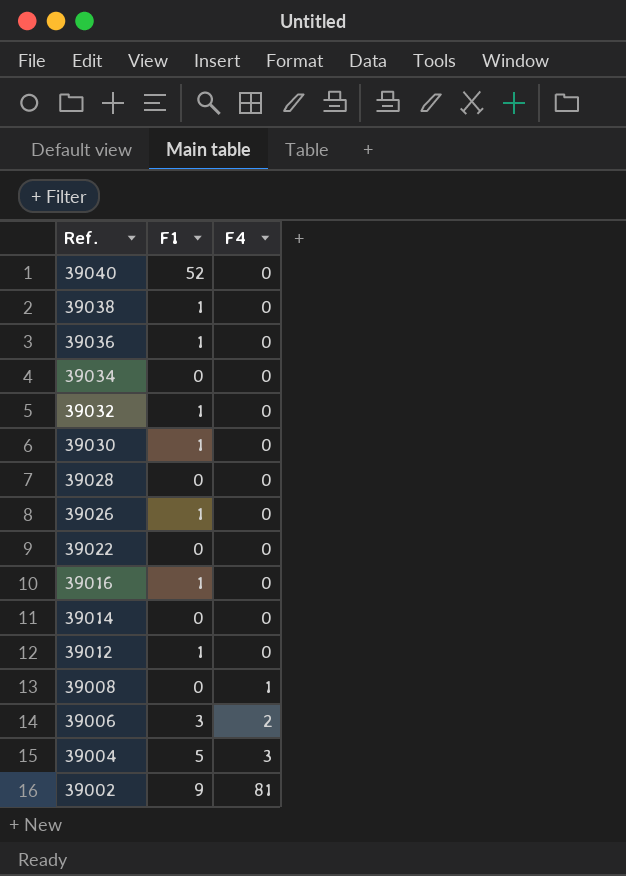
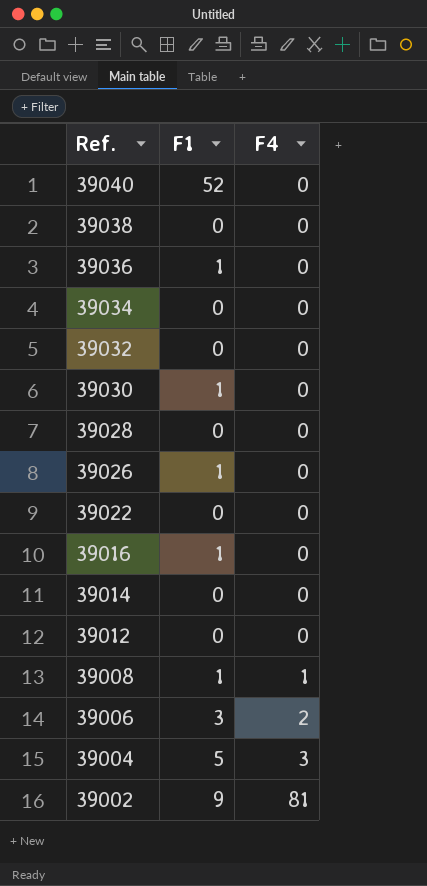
39038 | F1: 1 -> 0
39032 | F1: 1 -> 0
39012 | F1: 1 -> 0
39008 | F1: 0 -> 1

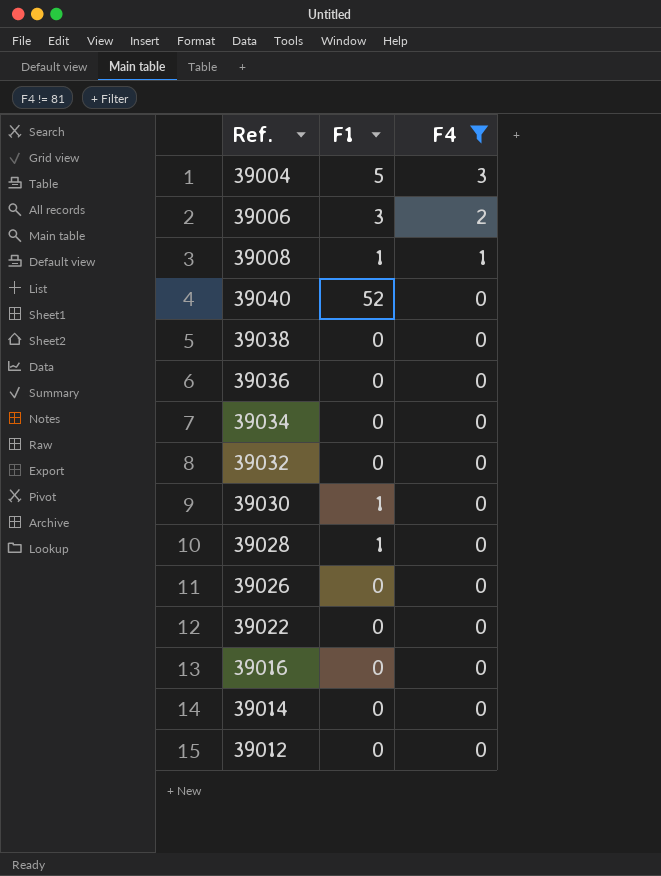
filter: none -> F4 != 81
row order: Ref. descending -> F4 descending
39036 | F1: 1 -> 0
39028 | F1: 0 -> 1
39026 | F1: 1 -> 0
39016 | F1: 1 -> 0

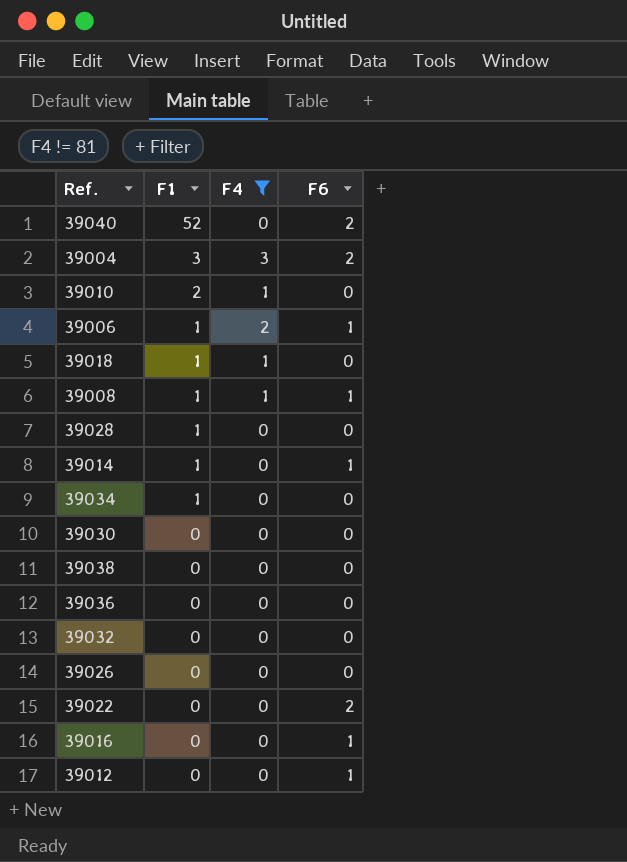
row order: F4 descending -> F1 descending
column F6 | position: none -> 4
39004 | F1: 5 -> 3
row 39010: none -> 2 | 1 | 0
39006 | F1: 3 -> 1
row 39018: none -> 1 | 1 | 0
39014 | F1: 0 -> 1
39034 | F1: 0 -> 1
39030 | F1: 1 -> 0

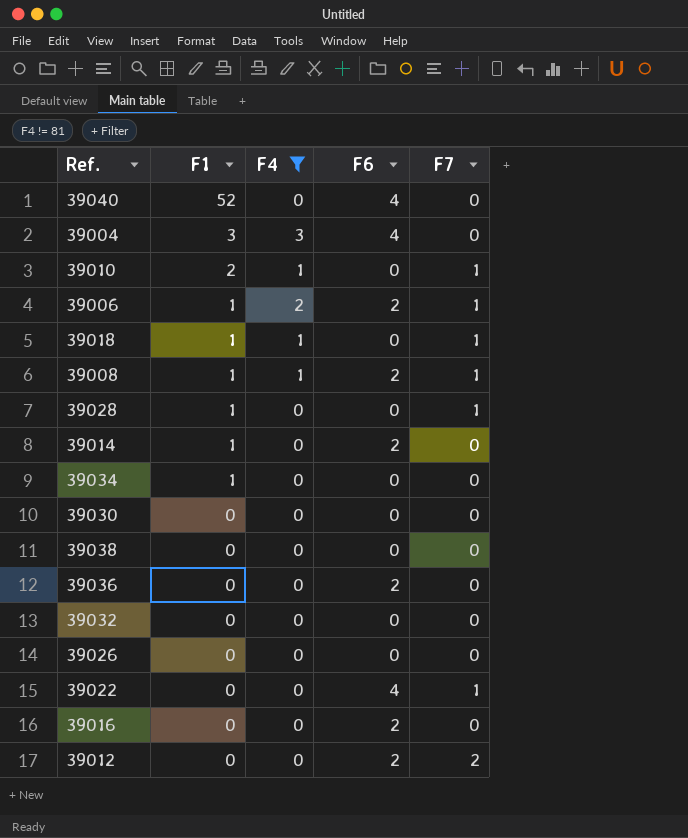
column F7 | position: none -> 5
39040 | F6: 2 -> 4
39004 | F6: 2 -> 4
39006 | F6: 1 -> 2
39008 | F6: 1 -> 2
39014 | F6: 1 -> 2
39036 | F6: 0 -> 2
39022 | F6: 2 -> 4
39016 | F6: 1 -> 2
39012 | F6: 1 -> 2

